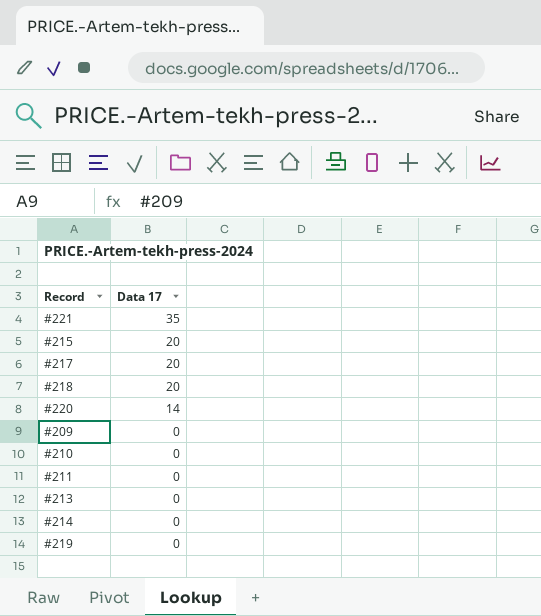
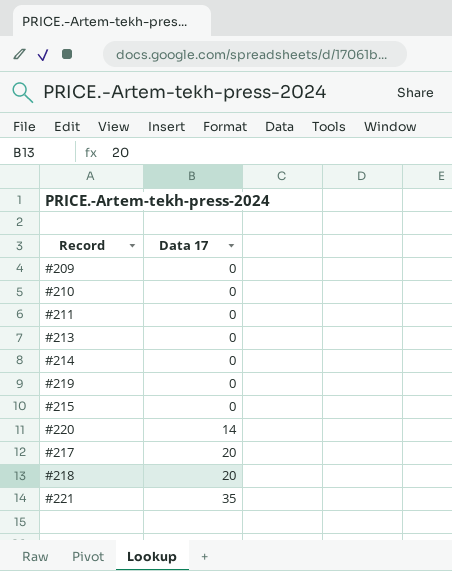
row order: Data 17 descending -> Data 17 ascending
#215 | Data 17: 20 -> 0

